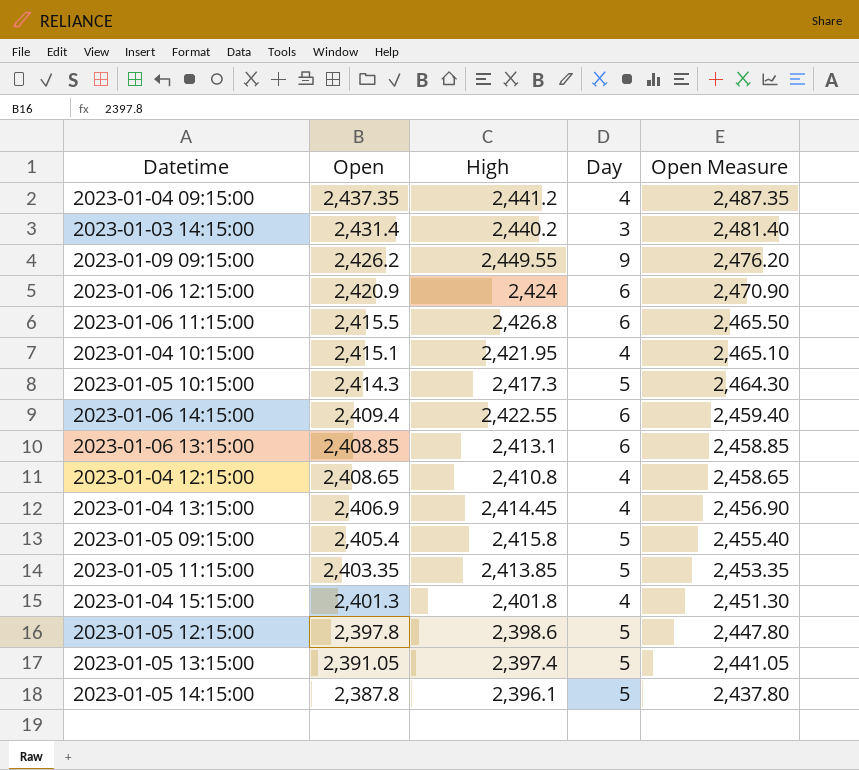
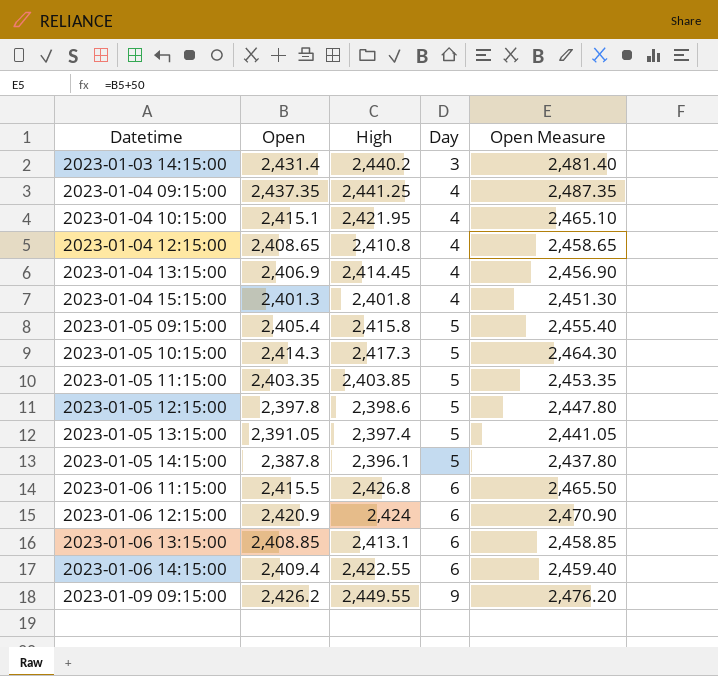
row order: Open descending -> Datetime ascending
2023-01-04 09:15:00 | High: 2,441.2 -> 2,441.25
2023-01-05 11:15:00 | High: 2,413.85 -> 2,403.85

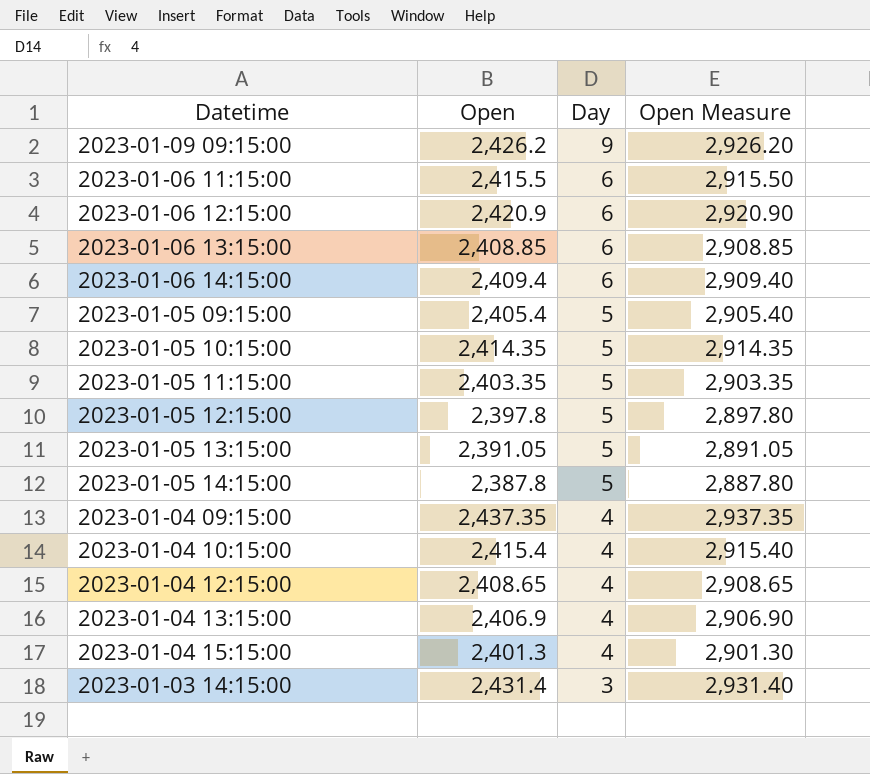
row order: Datetime ascending -> Day descending
column High | position: 3 -> none
column Open Measure | formula: [Open] + 50 -> [Open] + 500
2023-01-05 10:15:00 | Open: 2,414.3 -> 2,414.35
2023-01-04 10:15:00 | Open: 2,415.1 -> 2,415.4

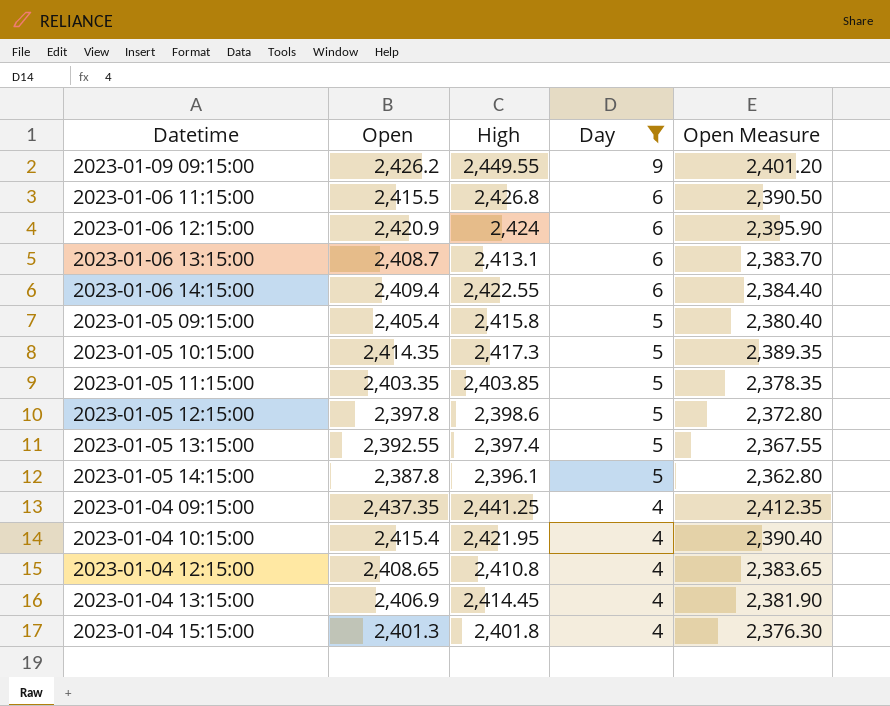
filter: none -> Day != 3
column High | position: none -> 3
column Open Measure | formula: [Open] + 500 -> [Open] - 25
2023-01-06 13:15:00 | Open: 2,408.85 -> 2,408.7
2023-01-05 13:15:00 | Open: 2,391.05 -> 2,392.55

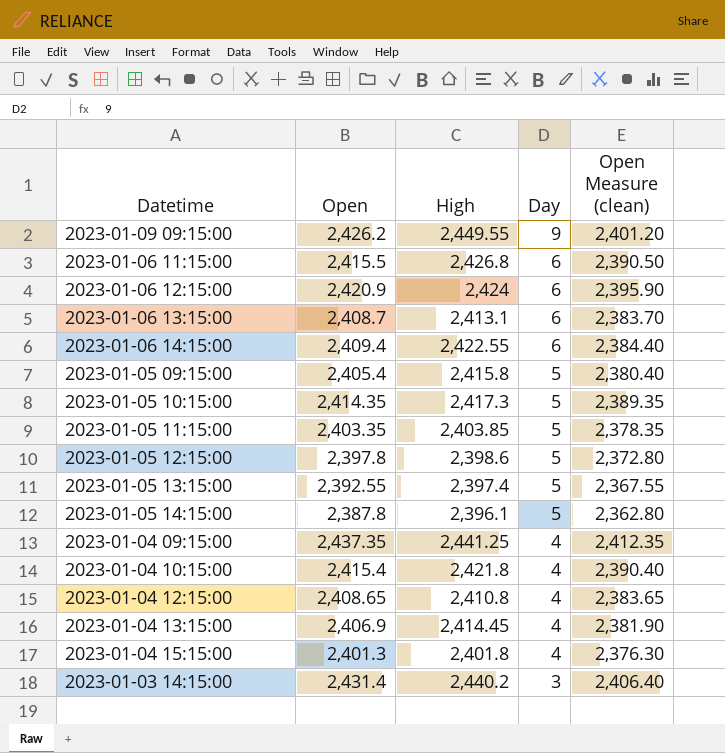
filter: Day != 3 -> none
column name: Open Measure -> Open Measure (clean)
2023-01-04 10:15:00 | High: 2,421.95 -> 2,421.8

